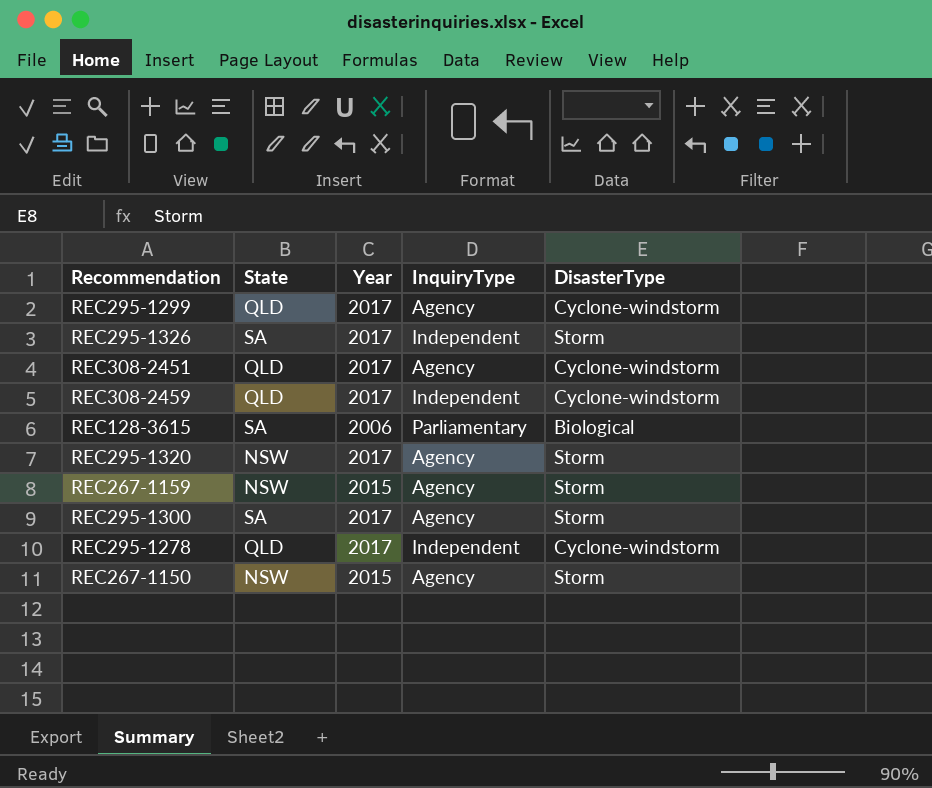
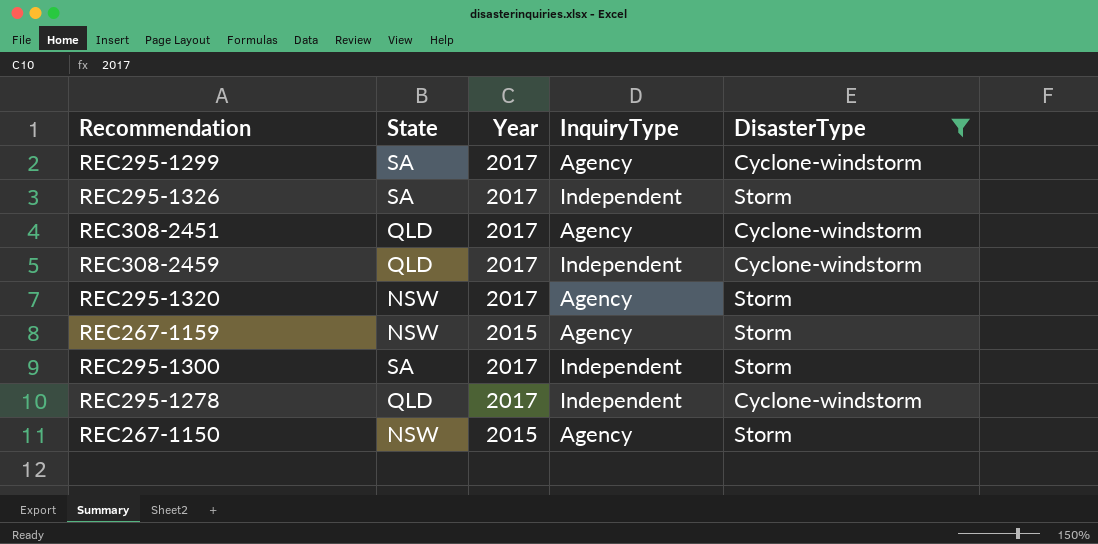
filter: none -> DisasterType != Biological
REC295-1299 | State: QLD -> SA
REC295-1300 | InquiryType: Agency -> Independent

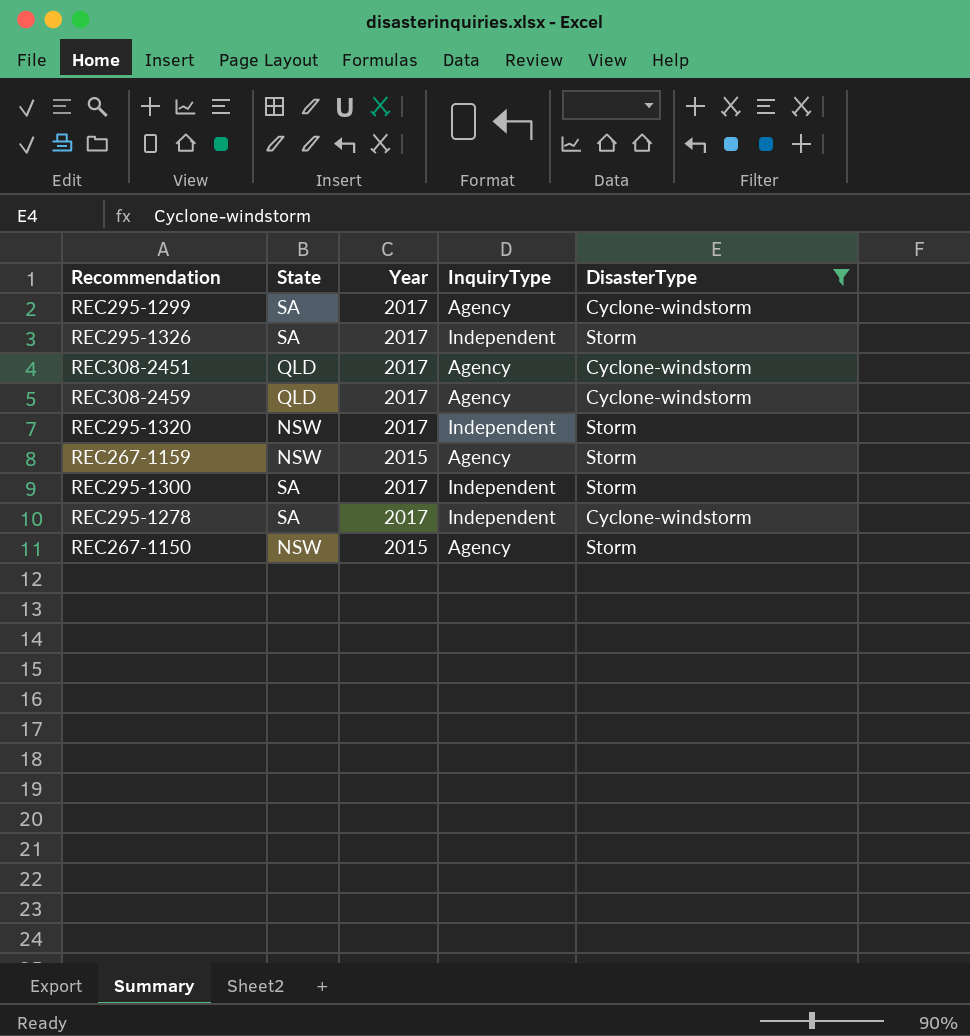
REC308-2459 | InquiryType: Independent -> Agency
REC295-1320 | InquiryType: Agency -> Independent
REC295-1278 | State: QLD -> SA

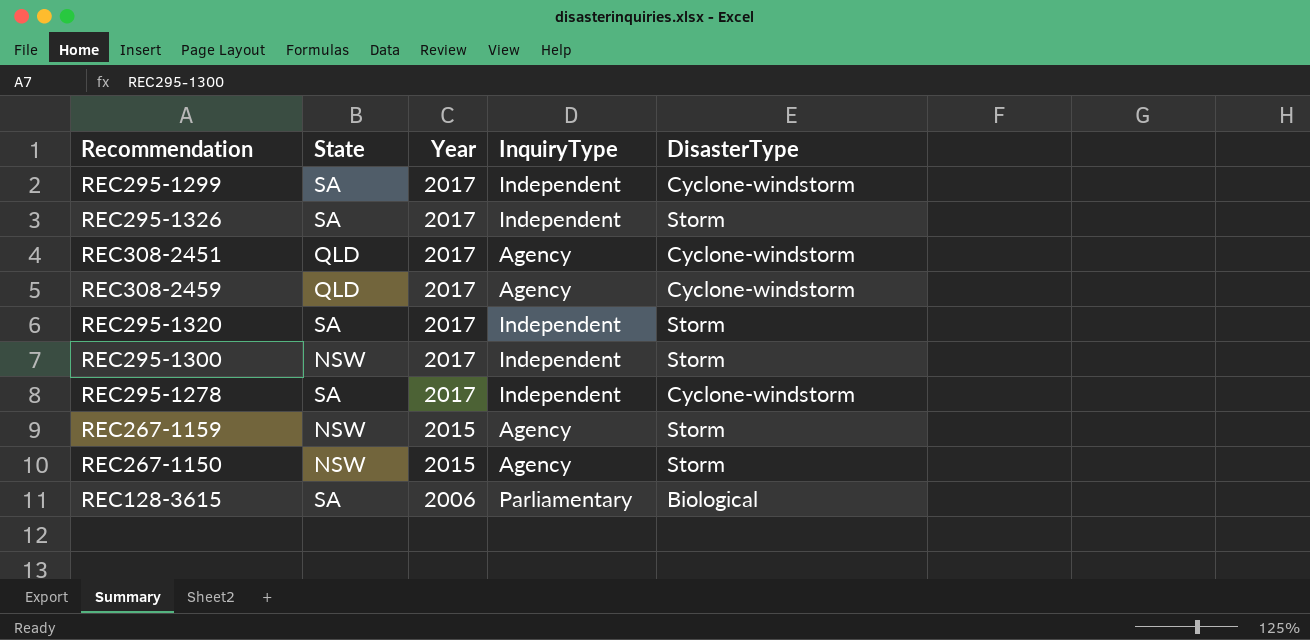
filter: DisasterType != Biological -> none
row order: none -> Year descending
REC295-1299 | InquiryType: Agency -> Independent
REC295-1320 | State: NSW -> SA
REC295-1300 | State: SA -> NSW

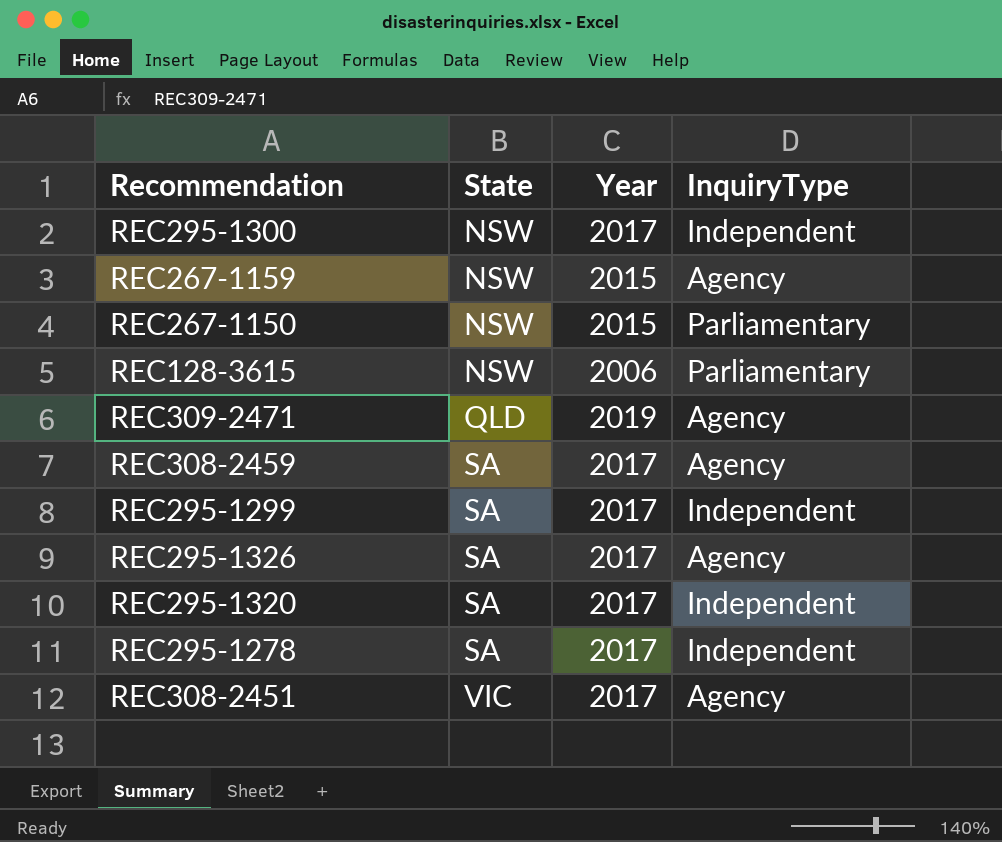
row order: Year descending -> State ascending
column DisasterType | position: 5 -> none
REC267-1150 | InquiryType: Agency -> Parliamentary
REC128-3615 | State: SA -> NSW
row REC309-2471: none -> QLD | 2019 | Agency
REC308-2459 | State: QLD -> SA
REC295-1326 | InquiryType: Independent -> Agency
REC308-2451 | State: QLD -> VIC

